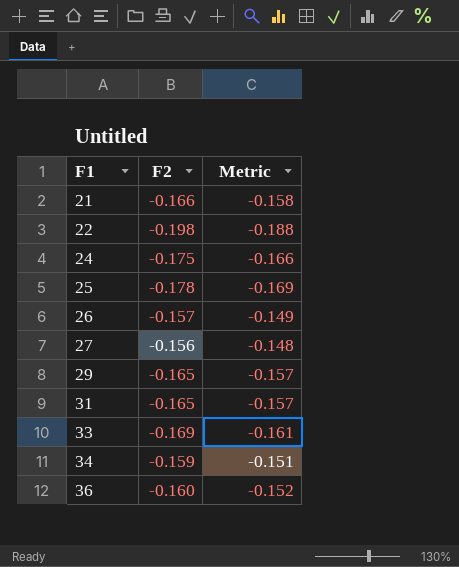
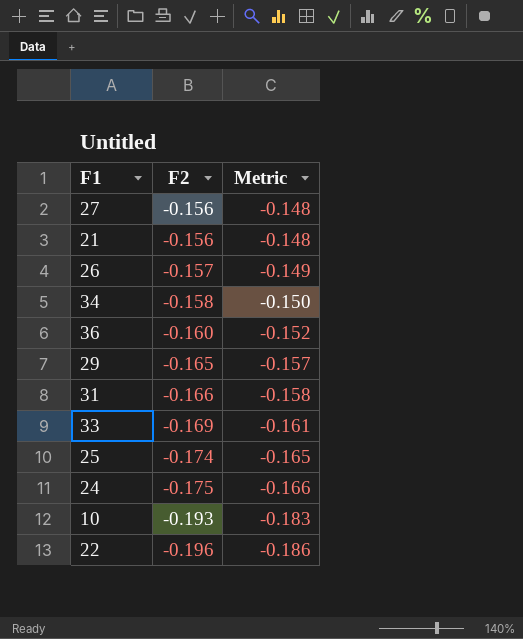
row order: F1 ascending -> F2 descending
21 | F2: -0.166 -> -0.156
21 | Metric: -0.158 -> -0.148
34 | F2: -0.159 -> -0.158
34 | Metric: -0.151 -> -0.150
31 | F2: -0.165 -> -0.166
31 | Metric: -0.157 -> -0.158
25 | F2: -0.178 -> -0.174
25 | Metric: -0.169 -> -0.165
row 10: none -> -0.193 | -0.183
22 | F2: -0.198 -> -0.196
22 | Metric: -0.188 -> -0.186

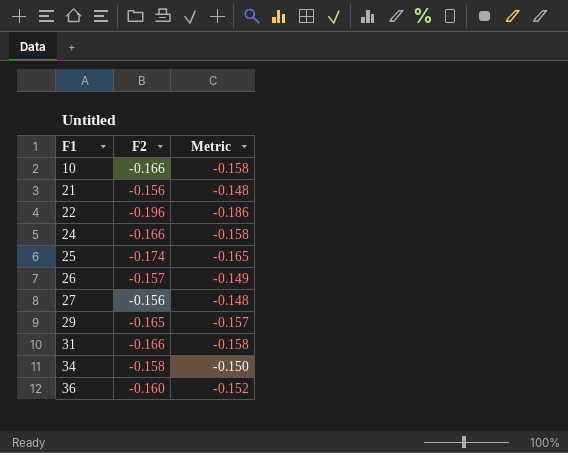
row order: F2 descending -> F1 ascending
row 33: -0.169 | -0.161 -> none
10 | F2: -0.193 -> -0.166
10 | Metric: -0.183 -> -0.158
24 | F2: -0.175 -> -0.166
24 | Metric: -0.166 -> -0.158

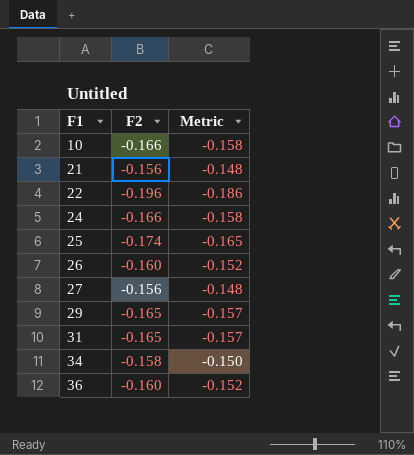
26 | F2: -0.157 -> -0.160
26 | Metric: -0.149 -> -0.152
31 | F2: -0.166 -> -0.165
31 | Metric: -0.158 -> -0.157

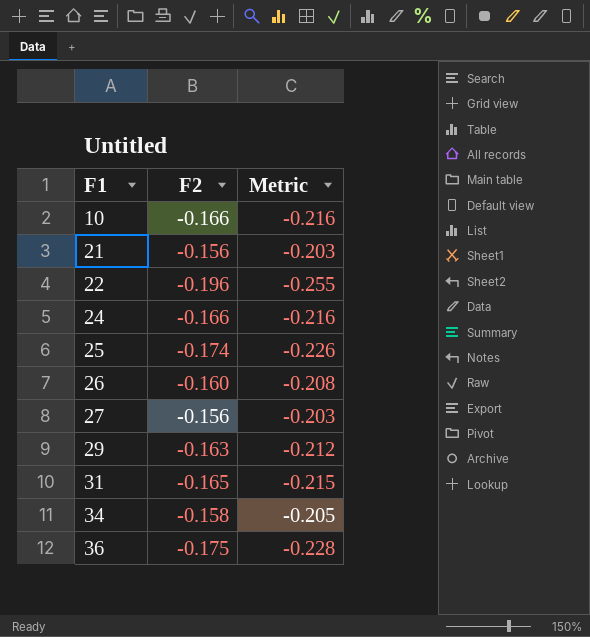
column Metric | formula: [F2] * 0.95 -> [F2] * 1.3
29 | F2: -0.165 -> -0.163
36 | F2: -0.160 -> -0.175

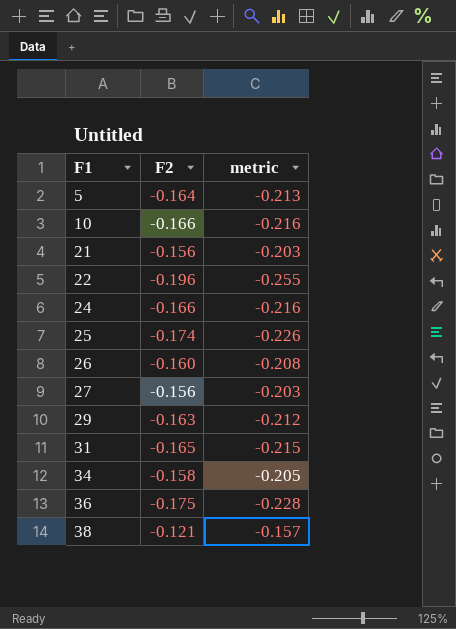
column name: Metric -> metric
row 5: none -> -0.164 | -0.213
row 38: none -> -0.121 | -0.157

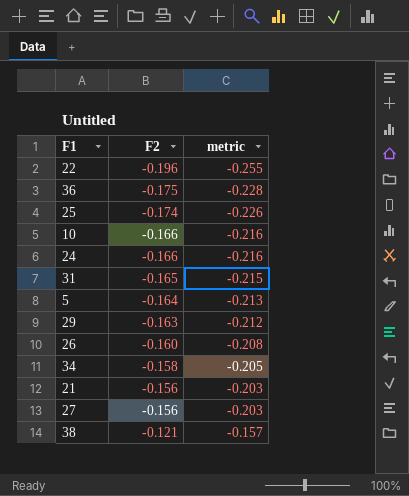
row order: F1 ascending -> F2 ascending

